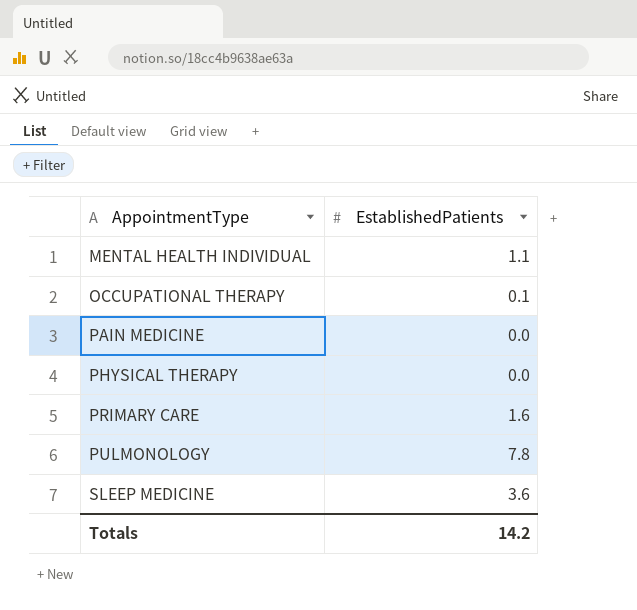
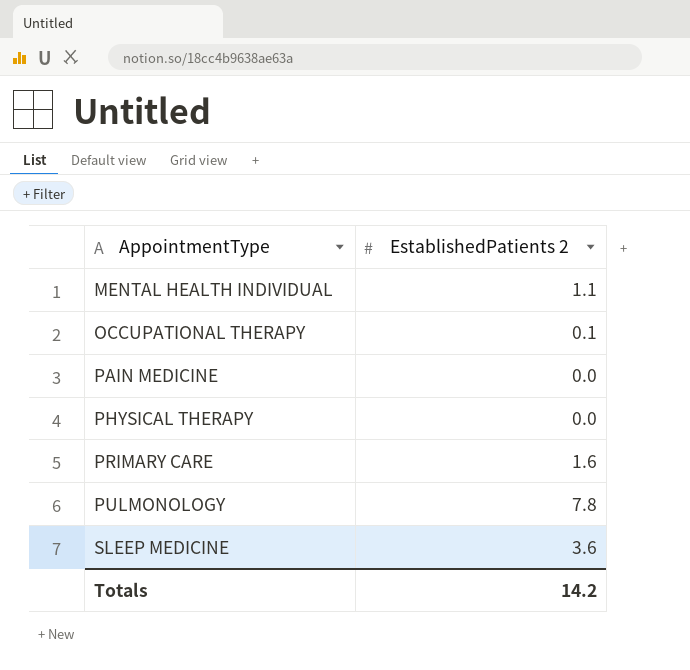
column name: EstablishedPatients -> EstablishedPatients 2

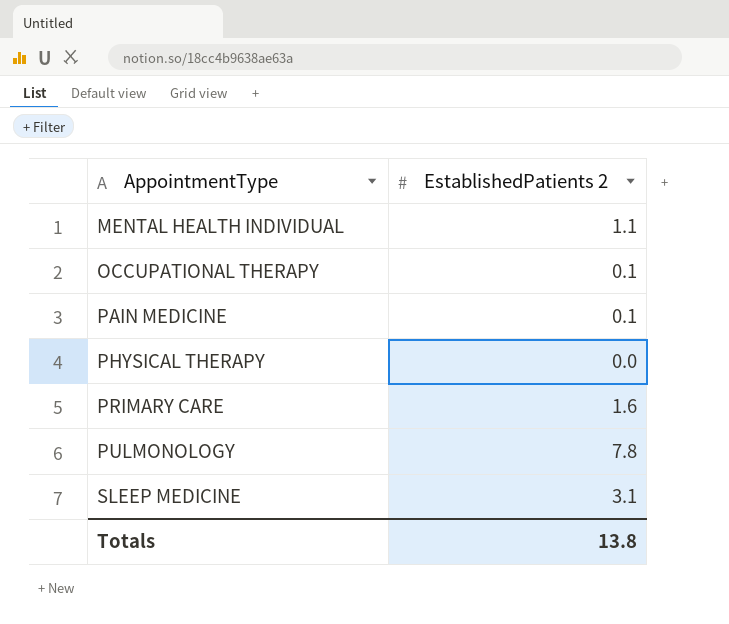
PAIN MEDICINE | EstablishedPatients 2: 0.0 -> 0.1
SLEEP MEDICINE | EstablishedPatients 2: 3.6 -> 3.1
Totals | EstablishedPatients 2: 14.2 -> 13.8

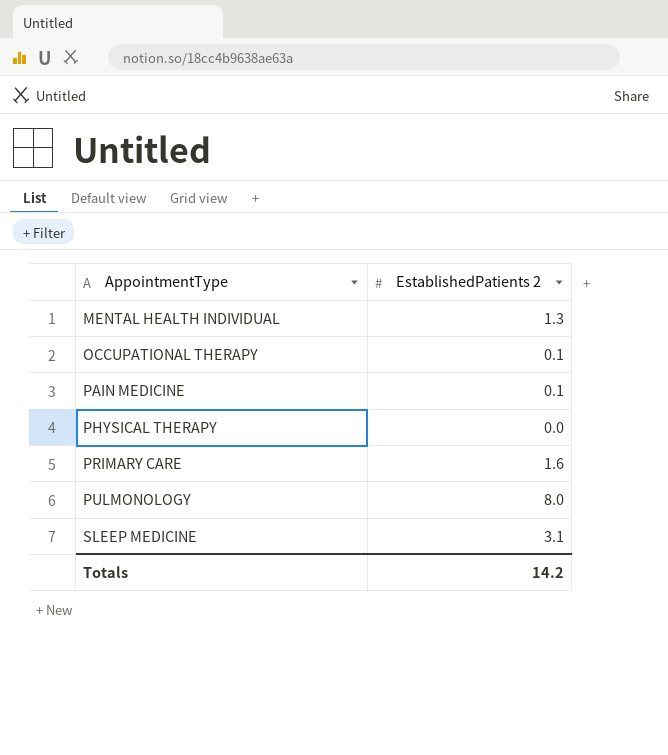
MENTAL HEALTH INDIVIDUAL | EstablishedPatients 2: 1.1 -> 1.3
PULMONOLOGY | EstablishedPatients 2: 7.8 -> 8.0
Totals | EstablishedPatients 2: 13.8 -> 14.2

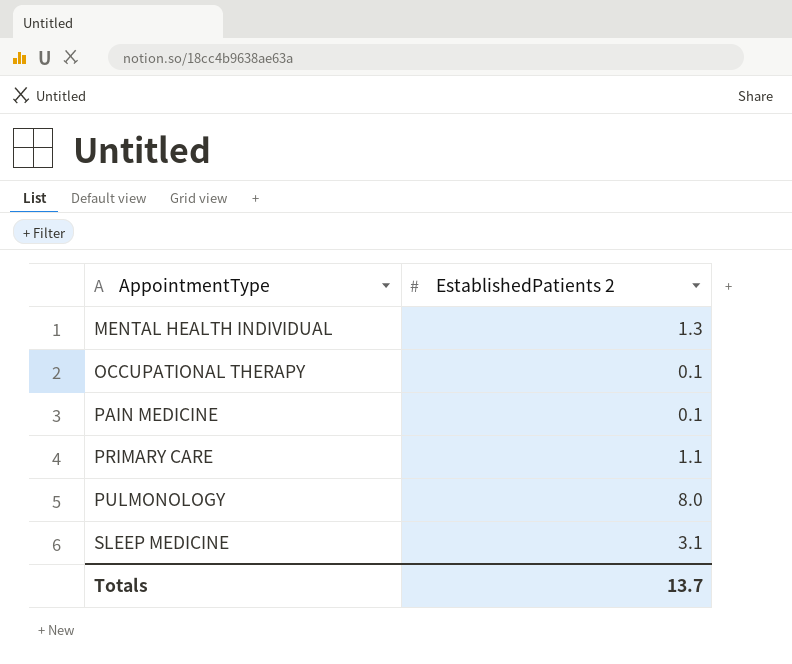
row PHYSICAL THERAPY: 0.0 -> none
PRIMARY CARE | EstablishedPatients 2: 1.6 -> 1.1
Totals | EstablishedPatients 2: 14.2 -> 13.7

